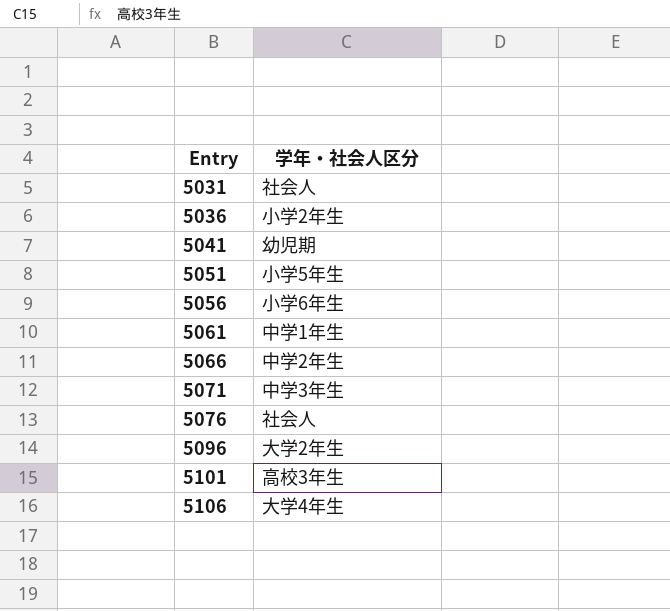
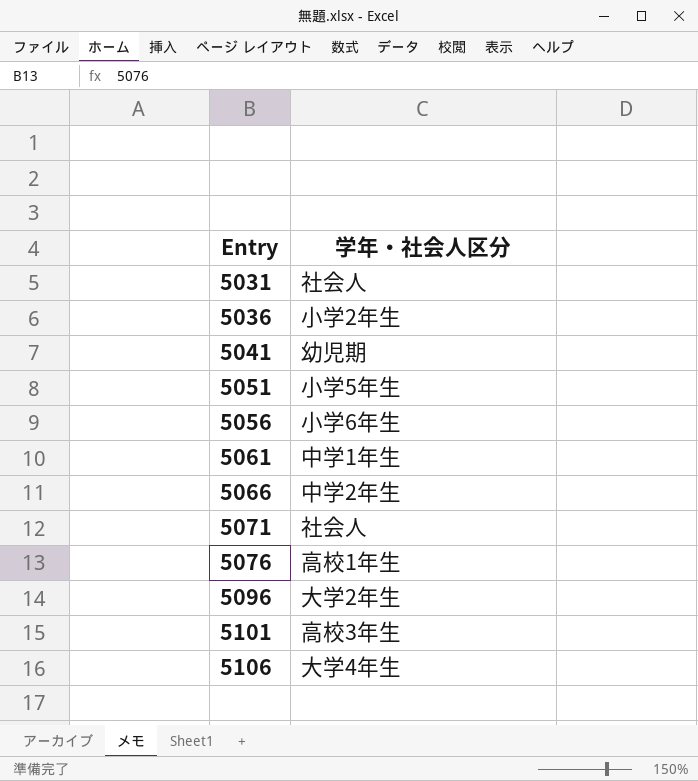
5071 | 学年・社会人区分: 中学3年生 -> 社会人
5076 | 学年・社会人区分: 社会人 -> 高校1年生

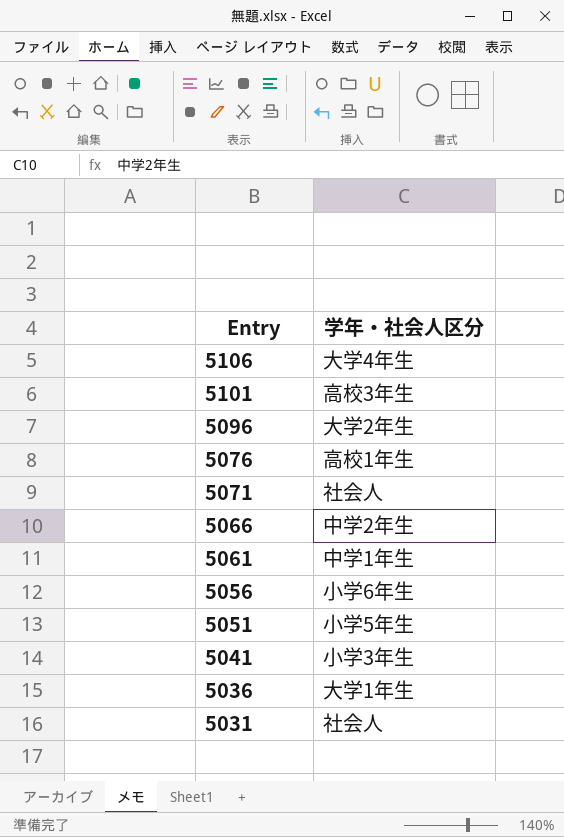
row order: Entry ascending -> Entry descending
5041 | 学年・社会人区分: 幼児期 -> 小学3年生
5036 | 学年・社会人区分: 小学2年生 -> 大学1年生

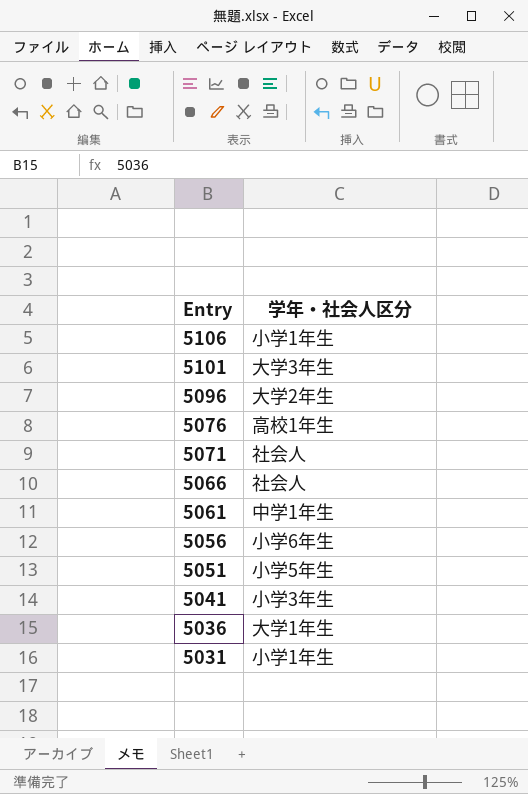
5106 | 学年・社会人区分: 大学4年生 -> 小学1年生
5101 | 学年・社会人区分: 高校3年生 -> 大学3年生
5066 | 学年・社会人区分: 中学2年生 -> 社会人
5031 | 学年・社会人区分: 社会人 -> 小学1年生

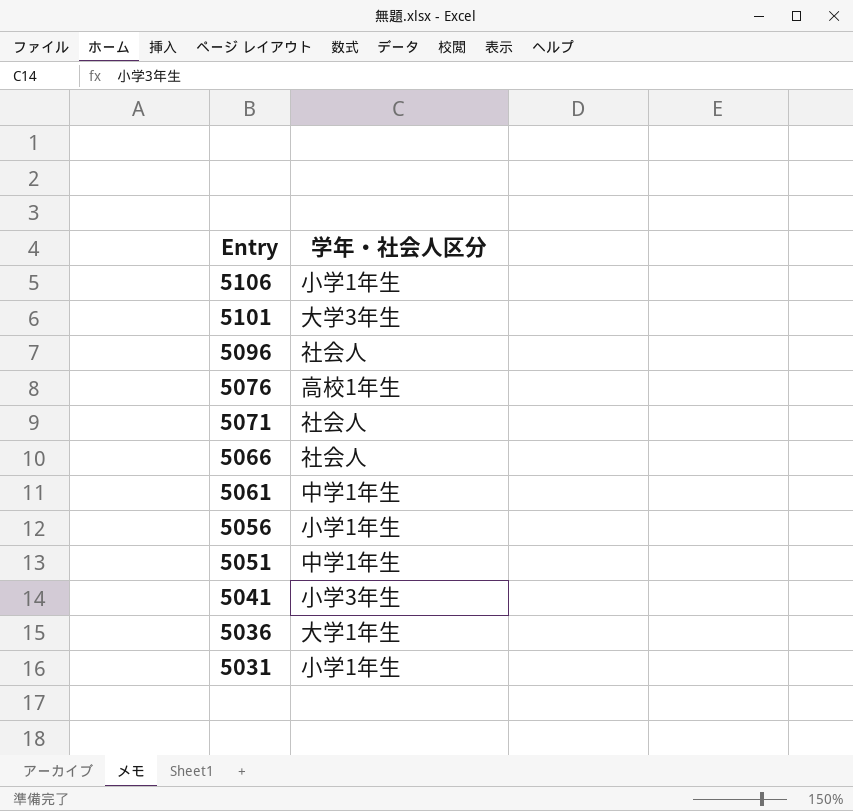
5096 | 学年・社会人区分: 大学2年生 -> 社会人
5056 | 学年・社会人区分: 小学6年生 -> 小学1年生
5051 | 学年・社会人区分: 小学5年生 -> 中学1年生

